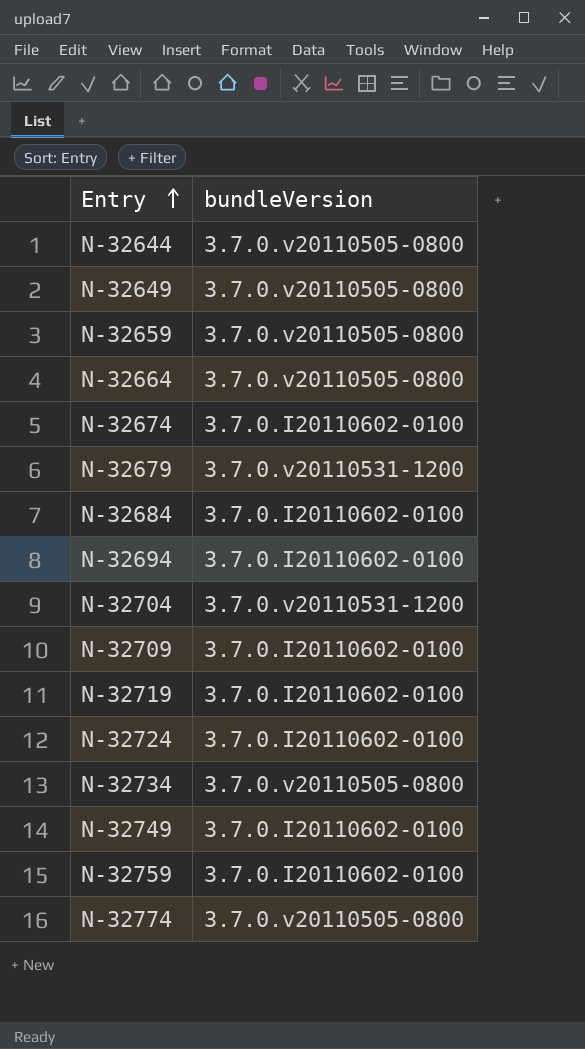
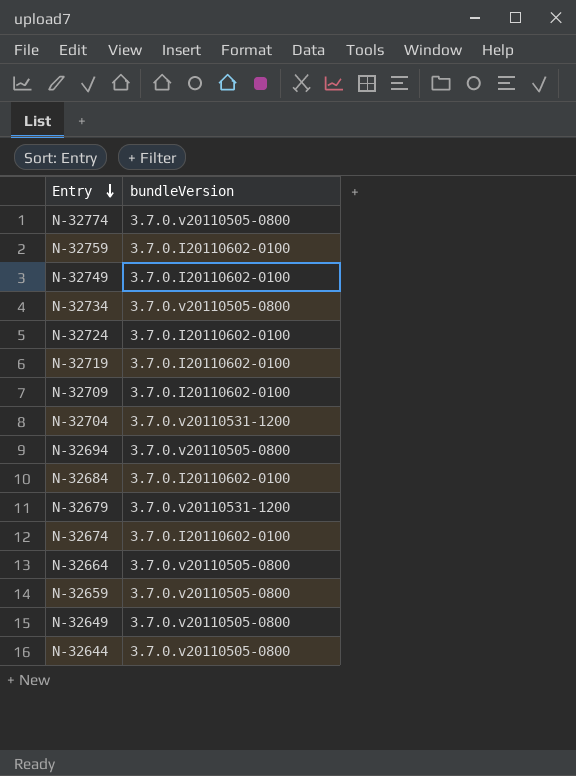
row order: Entry ascending -> Entry descending
N-32694 | bundleVersion: 3.7.0.I20110602-0100 -> 3.7.0.v20110505-0800

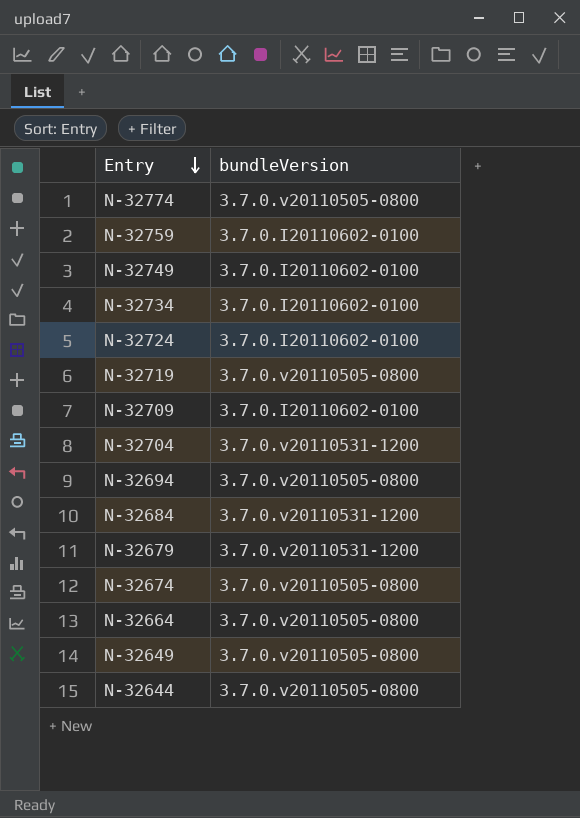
row N-32659: 3.7.0.v20110505-0800 -> none
N-32734 | bundleVersion: 3.7.0.v20110505-0800 -> 3.7.0.I20110602-0100
N-32719 | bundleVersion: 3.7.0.I20110602-0100 -> 3.7.0.v20110505-0800
N-32684 | bundleVersion: 3.7.0.I20110602-0100 -> 3.7.0.v20110531-1200
N-32674 | bundleVersion: 3.7.0.I20110602-0100 -> 3.7.0.v20110505-0800

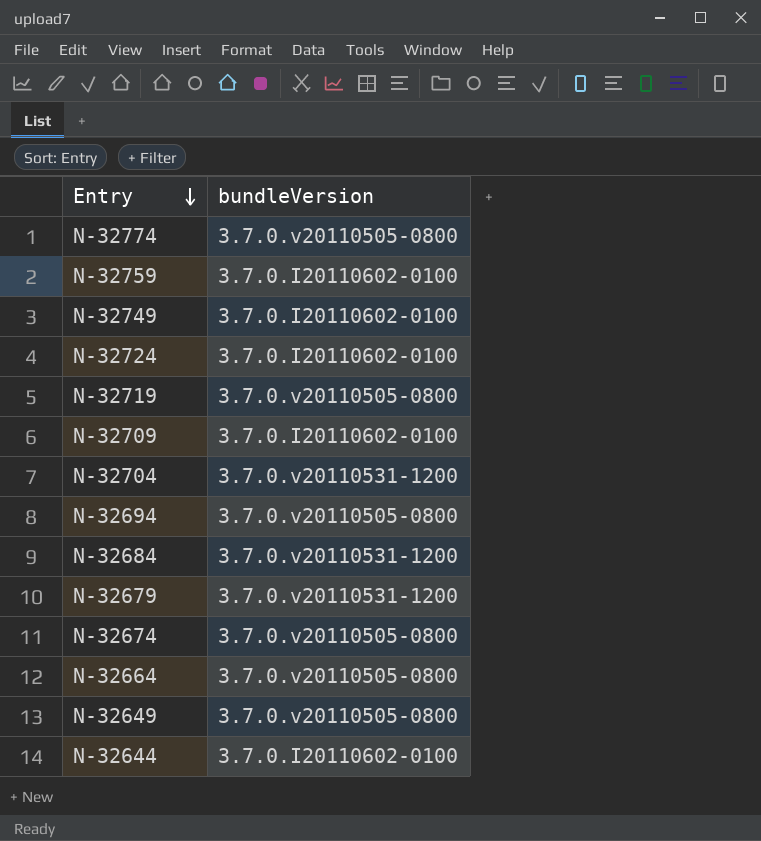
row N-32734: 3.7.0.I20110602-0100 -> none
N-32644 | bundleVersion: 3.7.0.v20110505-0800 -> 3.7.0.I20110602-0100

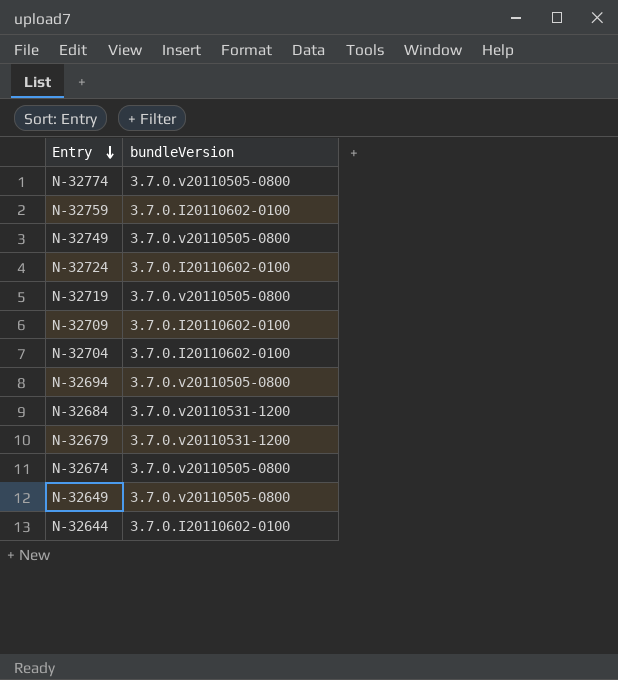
row N-32664: 3.7.0.v20110505-0800 -> none
N-32749 | bundleVersion: 3.7.0.I20110602-0100 -> 3.7.0.v20110505-0800
N-32704 | bundleVersion: 3.7.0.v20110531-1200 -> 3.7.0.I20110602-0100

